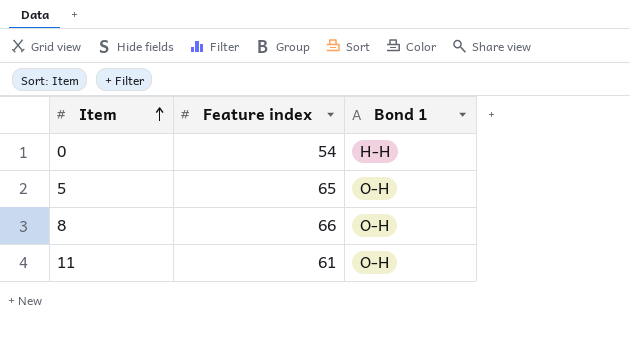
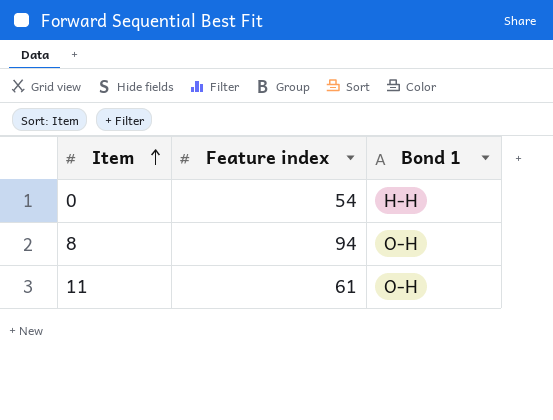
row 5: 65 | O-H -> none
8 | Feature index: 66 -> 94

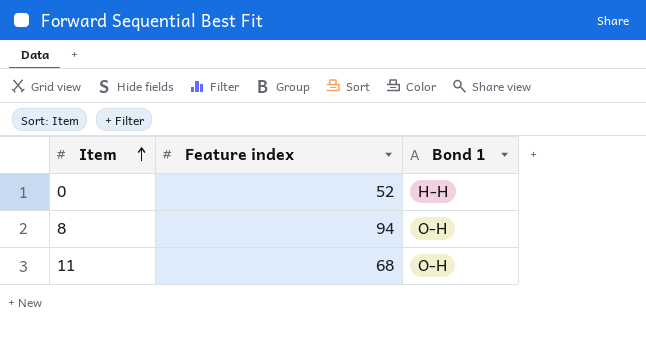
0 | Feature index: 54 -> 52
11 | Feature index: 61 -> 68

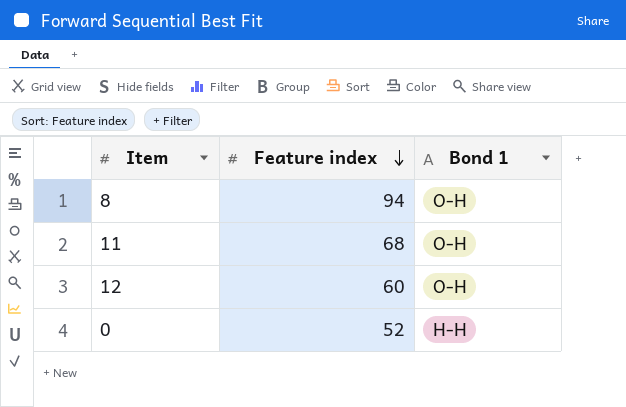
row order: Item ascending -> Feature index descending
row 12: none -> 60 | O-H

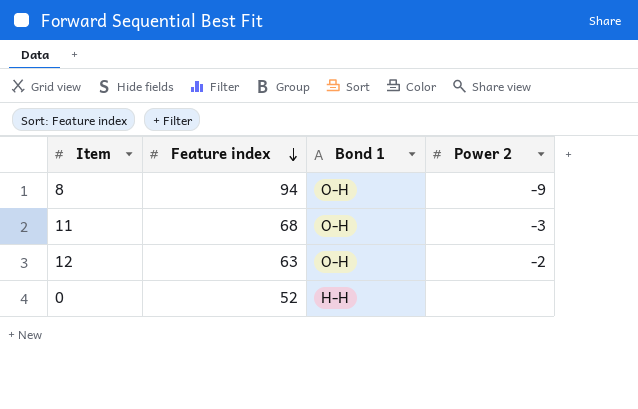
column Power 2 | position: none -> 4
12 | Feature index: 60 -> 63

